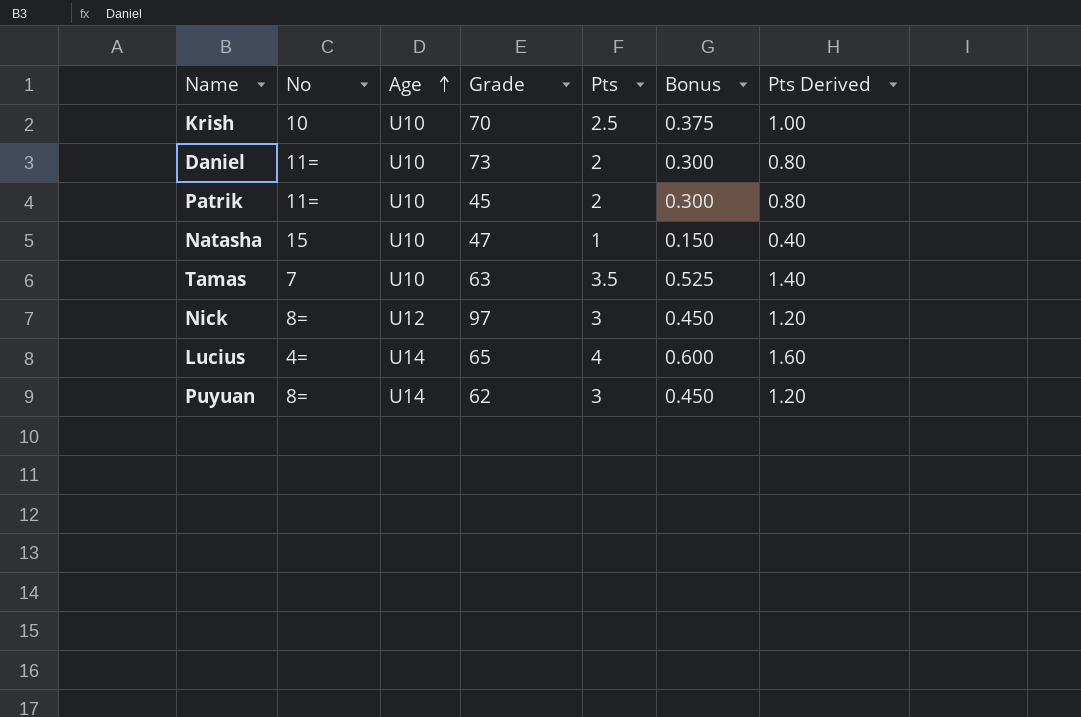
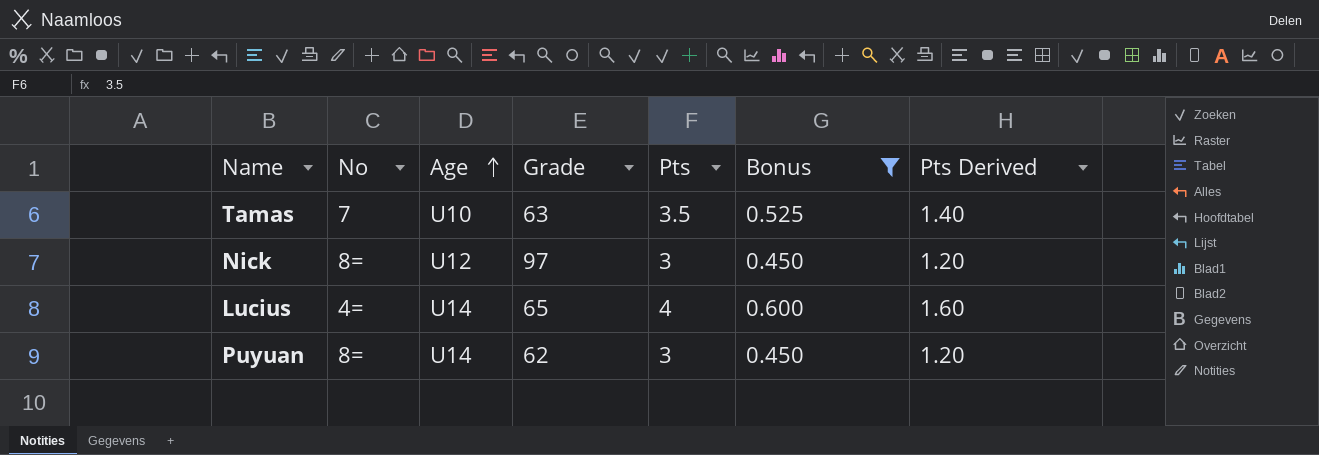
filter: none -> Bonus >= 0.450

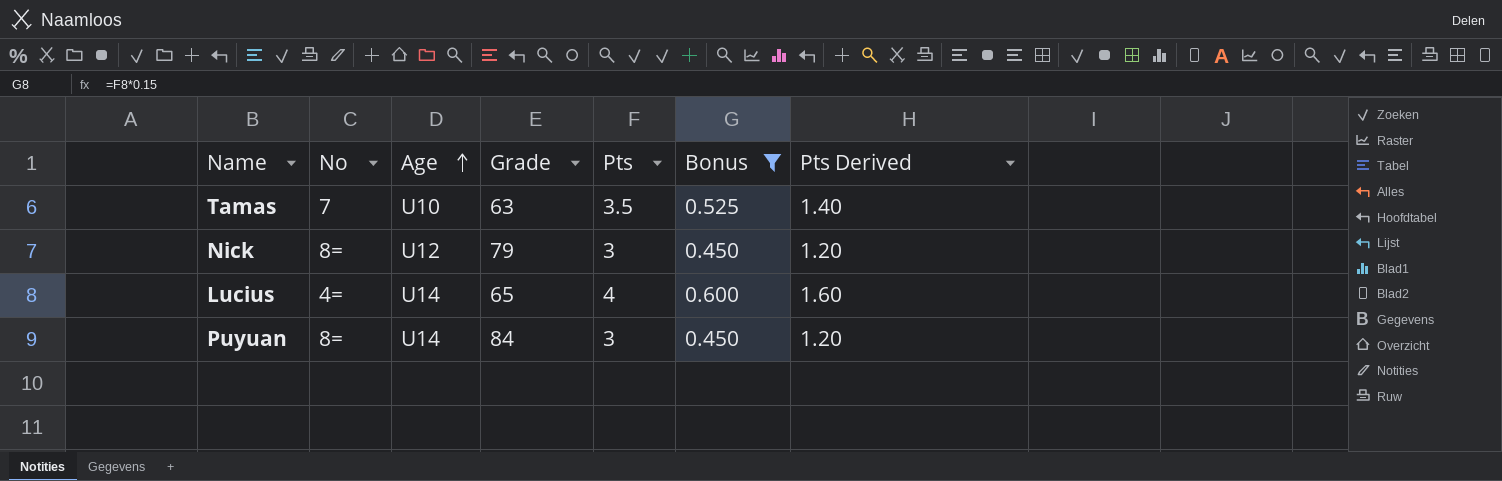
Nick | Grade: 97 -> 79
Puyuan | Grade: 62 -> 84

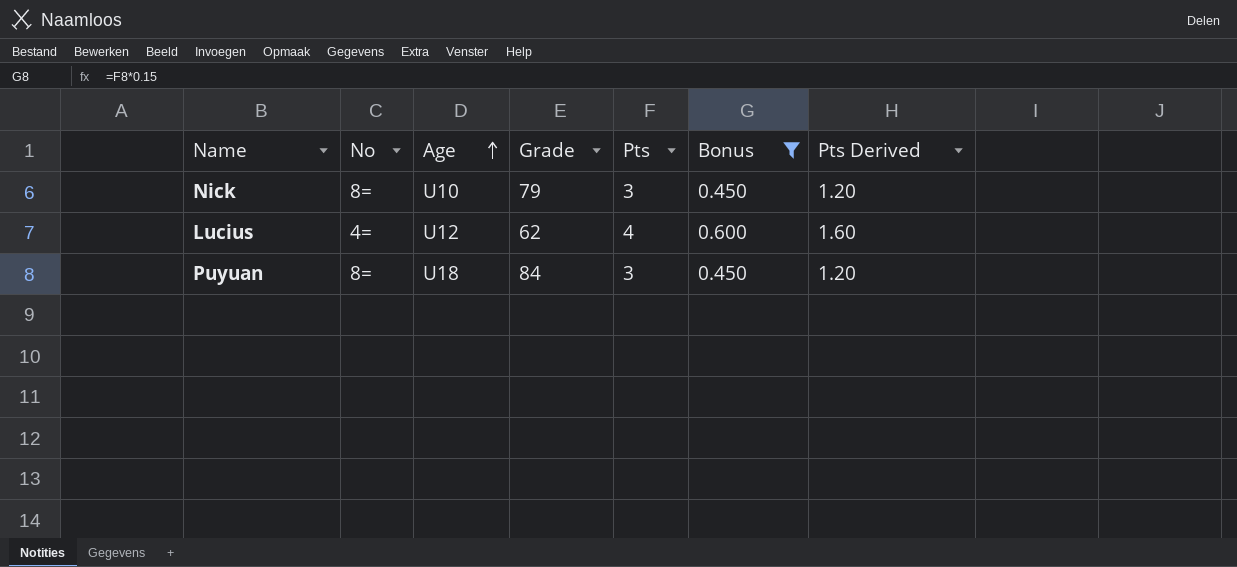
row Tamas: 7 | U10 | 63 | 3.5 | 0.525 | 1.40 -> none
Nick | Age: U12 -> U10
Lucius | Age: U14 -> U12
Lucius | Grade: 65 -> 62
Puyuan | Age: U14 -> U18

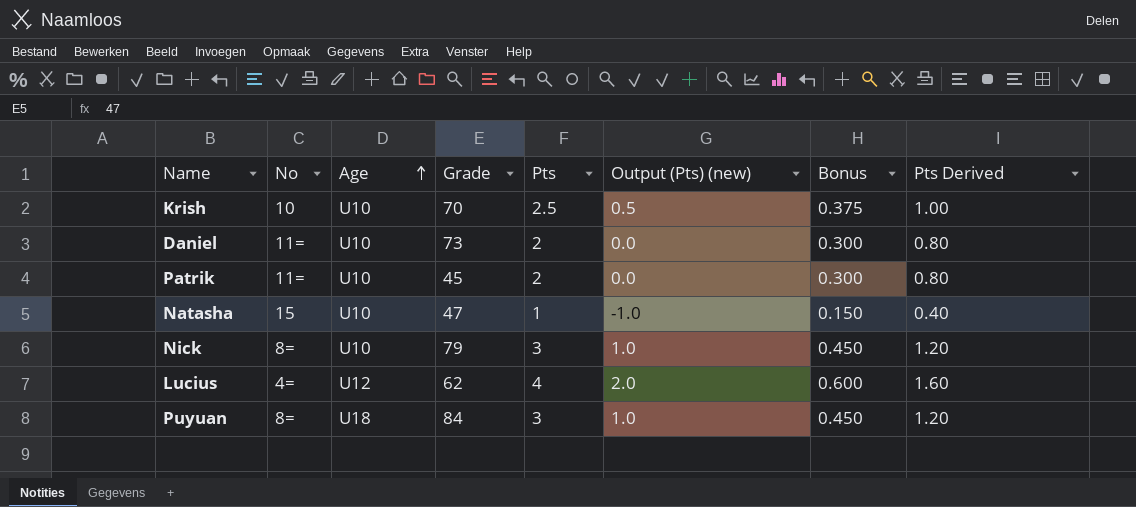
filter: Bonus >= 0.450 -> none
column Output (Pts) (new) | formula: none -> [Pts] - 2

